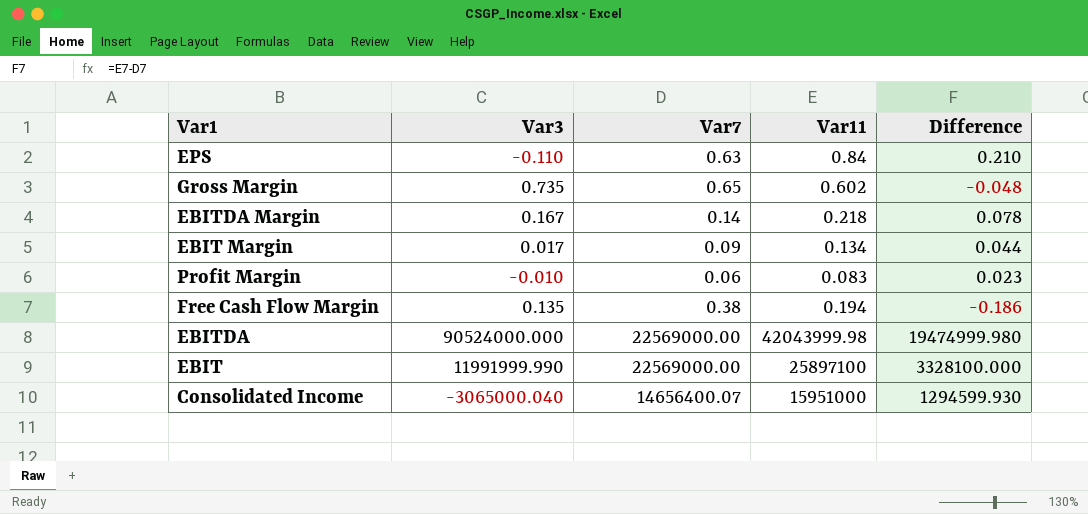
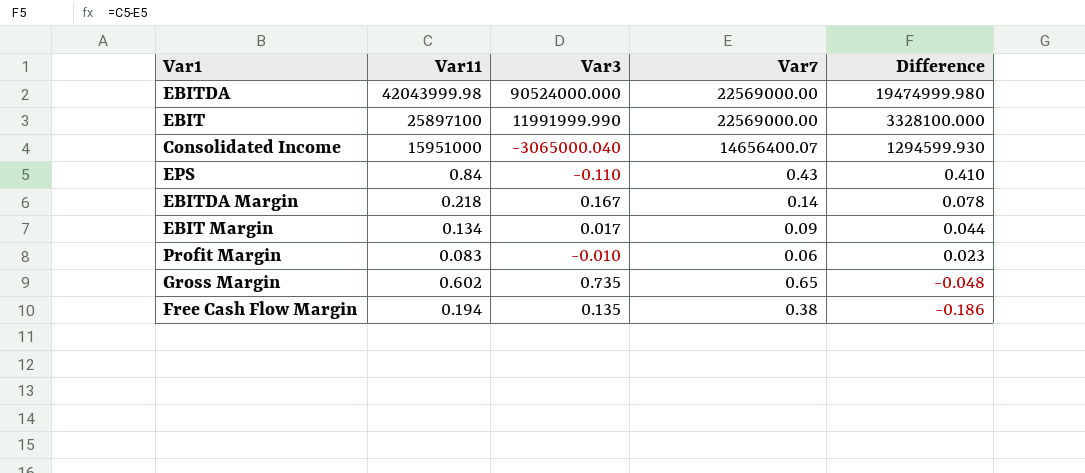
row order: none -> Difference descending
column Var11 | position: 4 -> 2
EPS | Var7: 0.63 -> 0.43
EPS | Difference: 0.210 -> 0.410

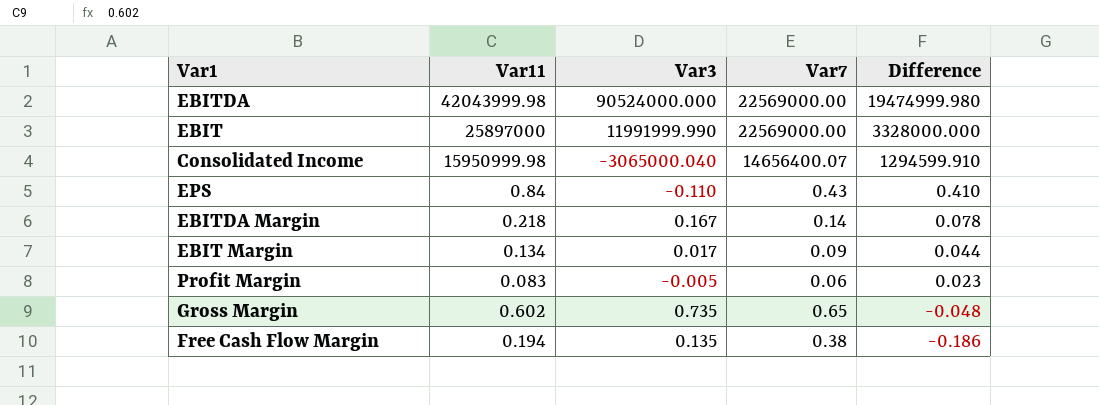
EBIT | Var11: 25897100 -> 25897000
EBIT | Difference: 3328100.000 -> 3328000.000
Consolidated Income | Var11: 15951000 -> 15950999.98
Consolidated Income | Difference: 1294599.930 -> 1294599.910
Profit Margin | Var3: -0.010 -> -0.005

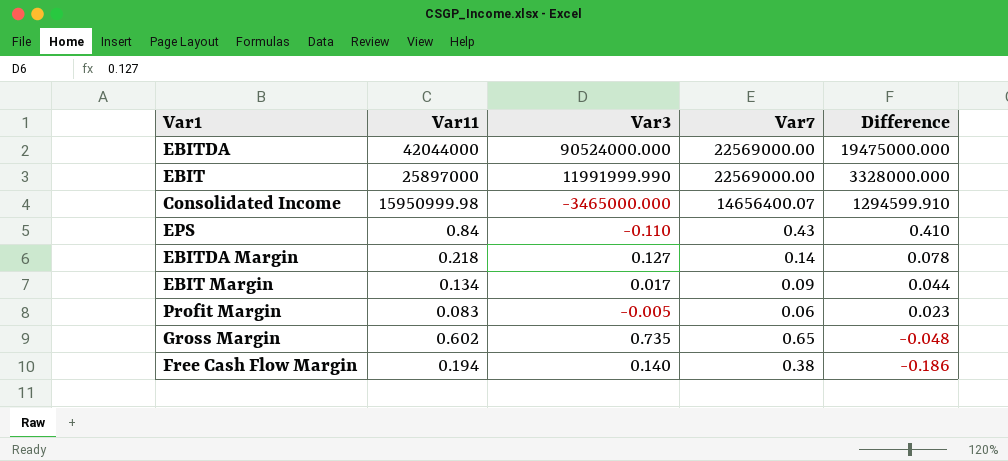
EBITDA | Var11: 42043999.98 -> 42044000
EBITDA | Difference: 19474999.980 -> 19475000.000
Consolidated Income | Var3: -3065000.040 -> -3465000.000
EBITDA Margin | Var3: 0.167 -> 0.127
Free Cash Flow Margin | Var3: 0.135 -> 0.140

